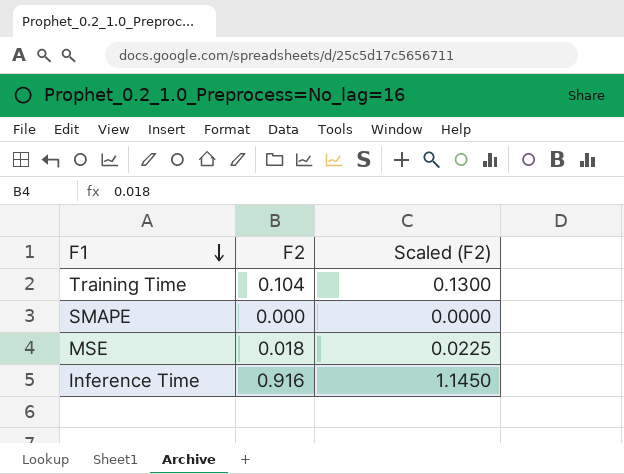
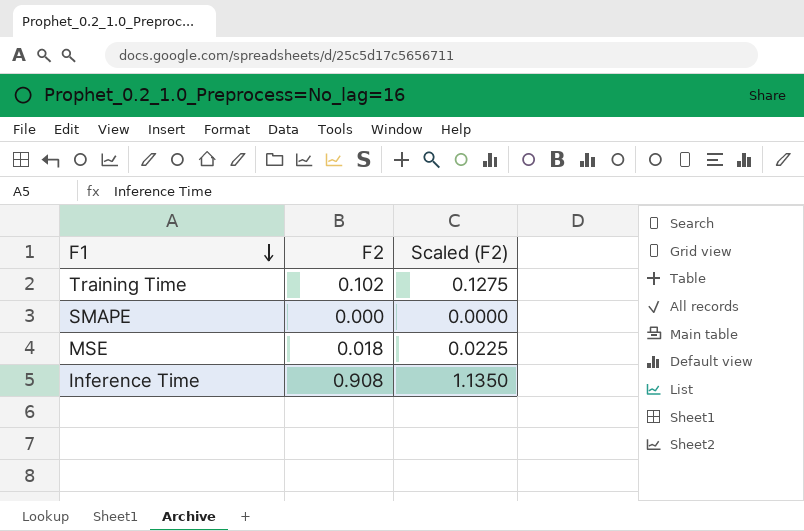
Training Time | F2: 0.104 -> 0.102
Training Time | Scaled (F2): 0.1300 -> 0.1275
Inference Time | F2: 0.916 -> 0.908
Inference Time | Scaled (F2): 1.1450 -> 1.1350

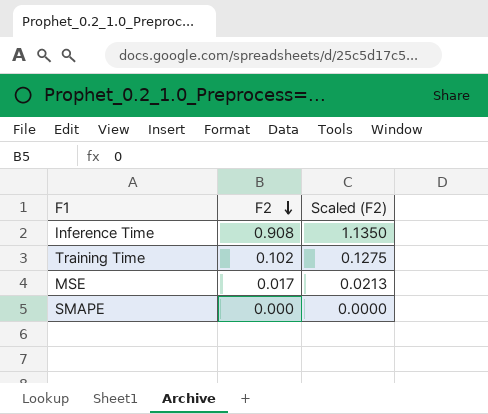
row order: F1 descending -> F2 descending
MSE | F2: 0.018 -> 0.017
MSE | Scaled (F2): 0.0225 -> 0.0213

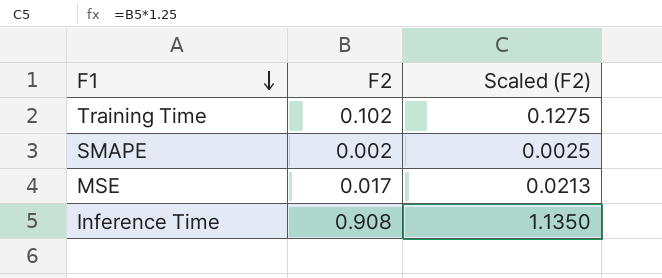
row order: F2 descending -> F1 descending
SMAPE | F2: 0.000 -> 0.002
SMAPE | Scaled (F2): 0.0000 -> 0.0025

